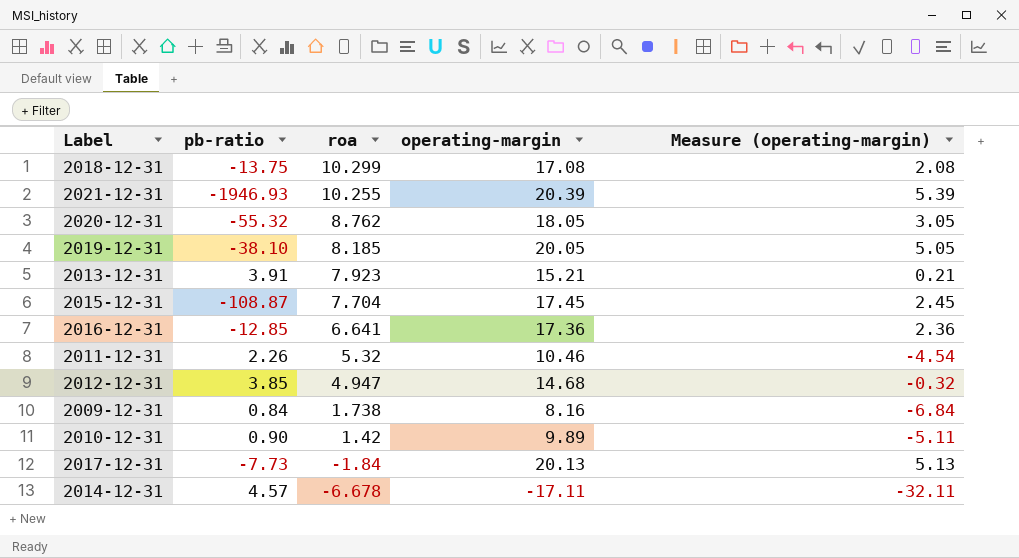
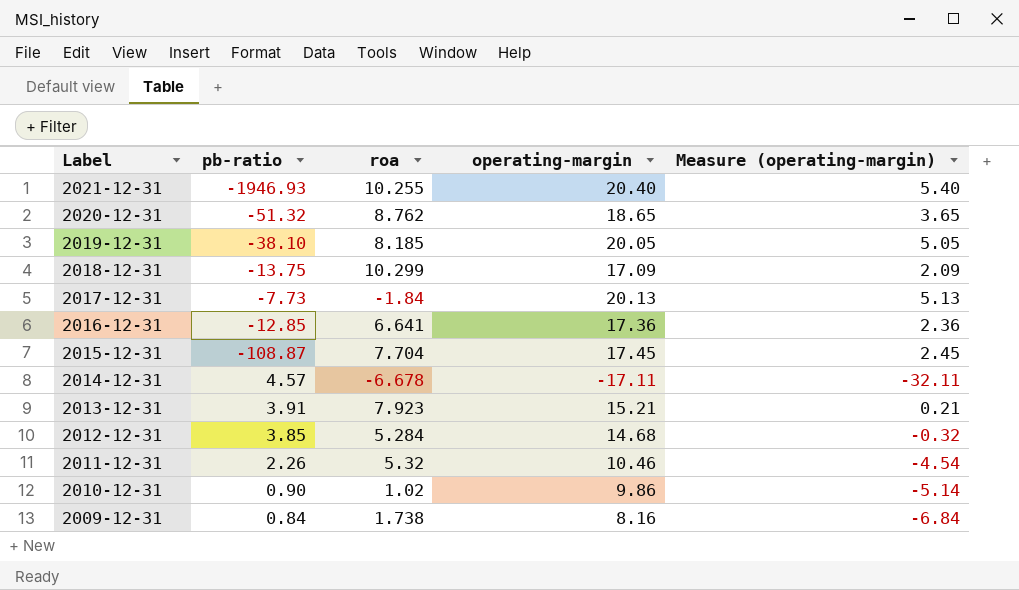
row order: roa descending -> Label descending
2021-12-31 | operating-margin: 20.39 -> 20.40
2021-12-31 | Measure (operating-margin): 5.39 -> 5.40
2020-12-31 | pb-ratio: -55.32 -> -51.32
2020-12-31 | operating-margin: 18.05 -> 18.65
2020-12-31 | Measure (operating-margin): 3.05 -> 3.65
2018-12-31 | operating-margin: 17.08 -> 17.09
2018-12-31 | Measure (operating-margin): 2.08 -> 2.09
2012-12-31 | roa: 4.947 -> 5.284
2010-12-31 | roa: 1.42 -> 1.02
2010-12-31 | operating-margin: 9.89 -> 9.86
2010-12-31 | Measure (operating-margin): -5.11 -> -5.14

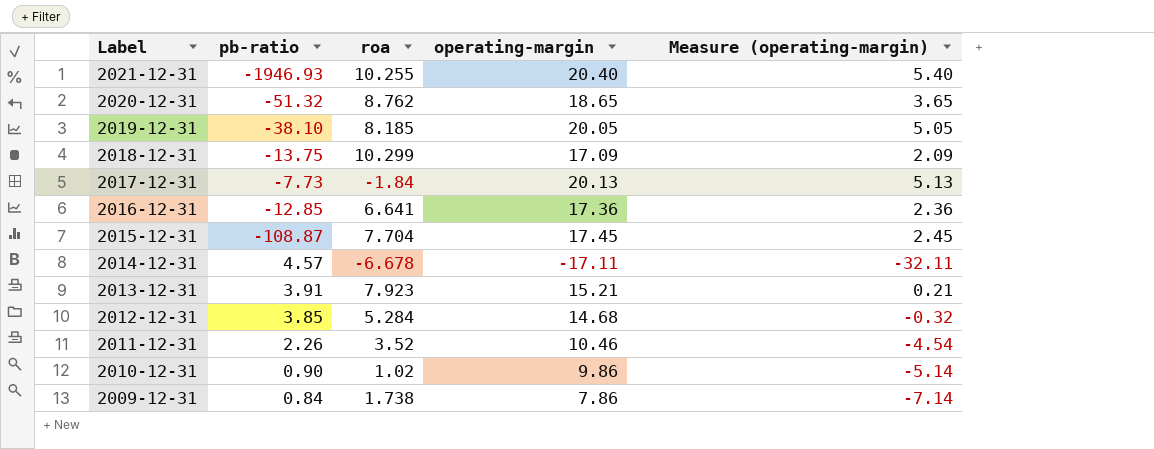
2011-12-31 | roa: 5.32 -> 3.52
2009-12-31 | operating-margin: 8.16 -> 7.86
2009-12-31 | Measure (operating-margin): -6.84 -> -7.14

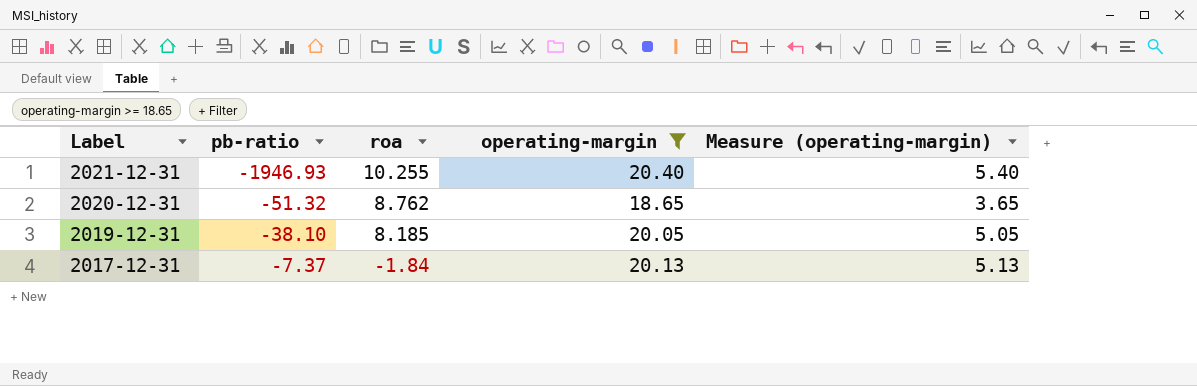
filter: none -> operating-margin >= 18.65
2017-12-31 | pb-ratio: -7.73 -> -7.37

